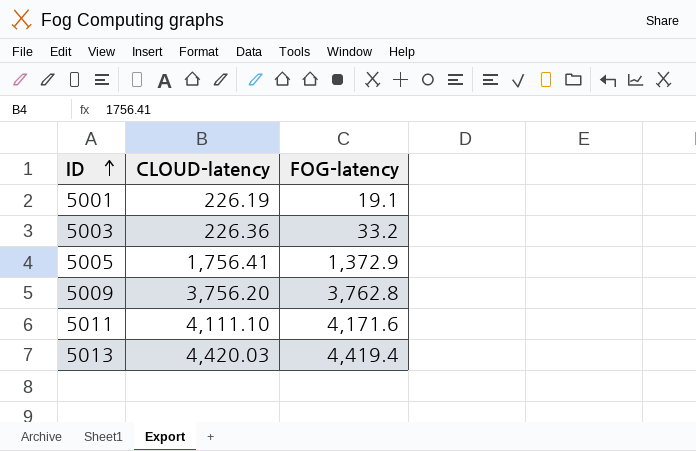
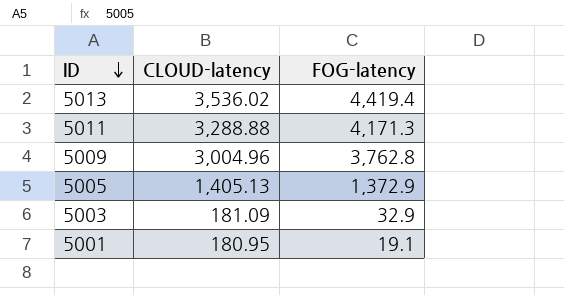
row order: ID ascending -> ID descending
5013 | CLOUD-latency: 4,420.03 -> 3,536.02
5011 | CLOUD-latency: 4,111.10 -> 3,288.88
5011 | FOG-latency: 4,171.6 -> 4,171.3
5009 | CLOUD-latency: 3,756.20 -> 3,004.96
5005 | CLOUD-latency: 1,756.41 -> 1,405.13
5003 | CLOUD-latency: 226.36 -> 181.09
5003 | FOG-latency: 33.2 -> 32.9
5001 | CLOUD-latency: 226.19 -> 180.95

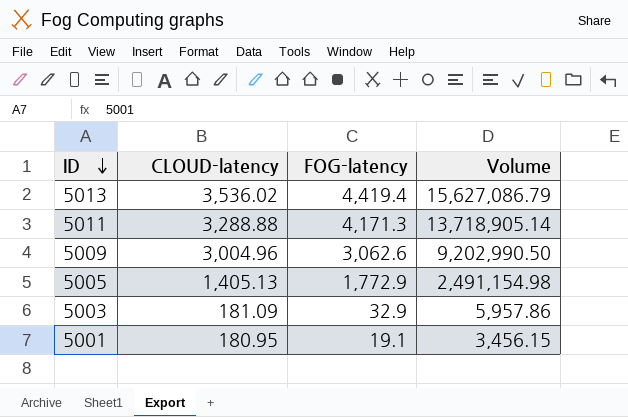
column Volume | formula: none -> [CLOUD-latency] * [FOG-latency]
5009 | FOG-latency: 3,762.8 -> 3,062.6
5005 | FOG-latency: 1,372.9 -> 1,772.9

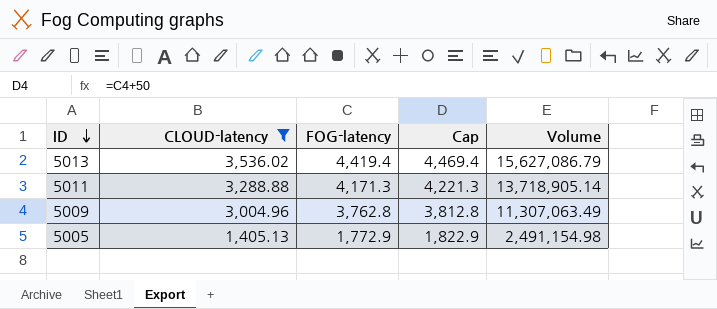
filter: none -> CLOUD-latency >= 1,405.13
column Cap | formula: none -> [FOG-latency] + 50
5009 | FOG-latency: 3,062.6 -> 3,762.8
5009 | Volume: 9,202,990.50 -> 11,307,063.49

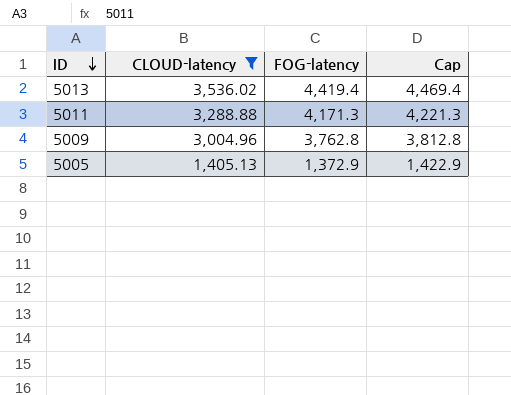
column Volume | formula: [CLOUD-latency] * [FOG-latency] -> none
5005 | FOG-latency: 1,772.9 -> 1,372.9
5005 | Cap: 1,822.9 -> 1,422.9

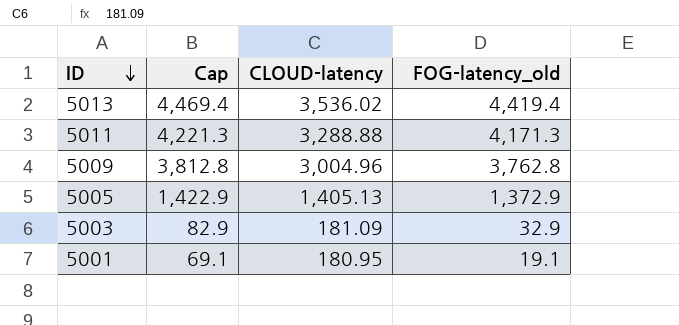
filter: CLOUD-latency >= 1,405.13 -> none
column Cap | position: 4 -> 2
column name: FOG-latency -> FOG-latency_old

